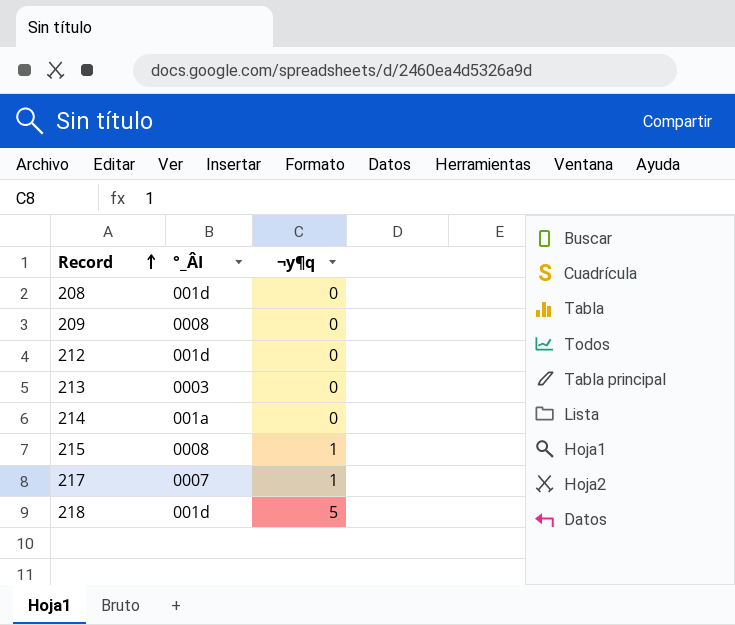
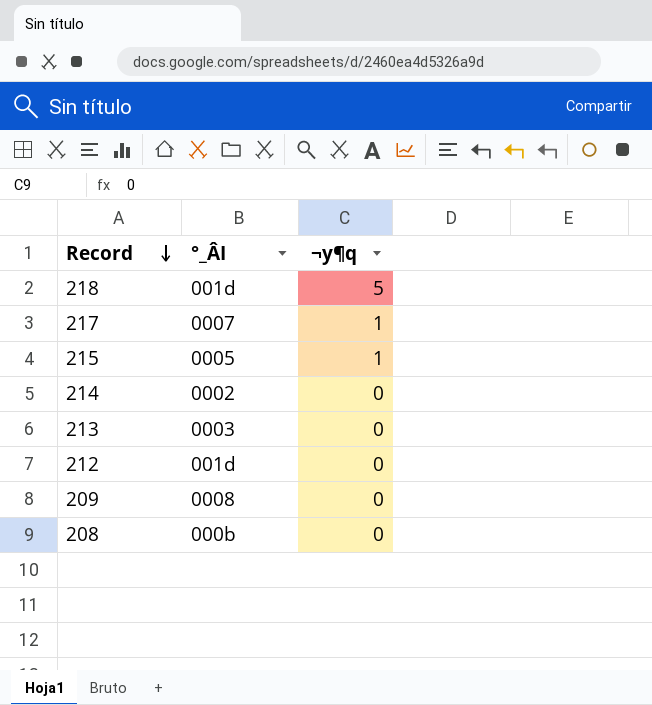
row order: Record ascending -> Record descending
215 | °_ÂI: 0008 -> 0005
214 | °_ÂI: 001a -> 0002
208 | °_ÂI: 001d -> 000b

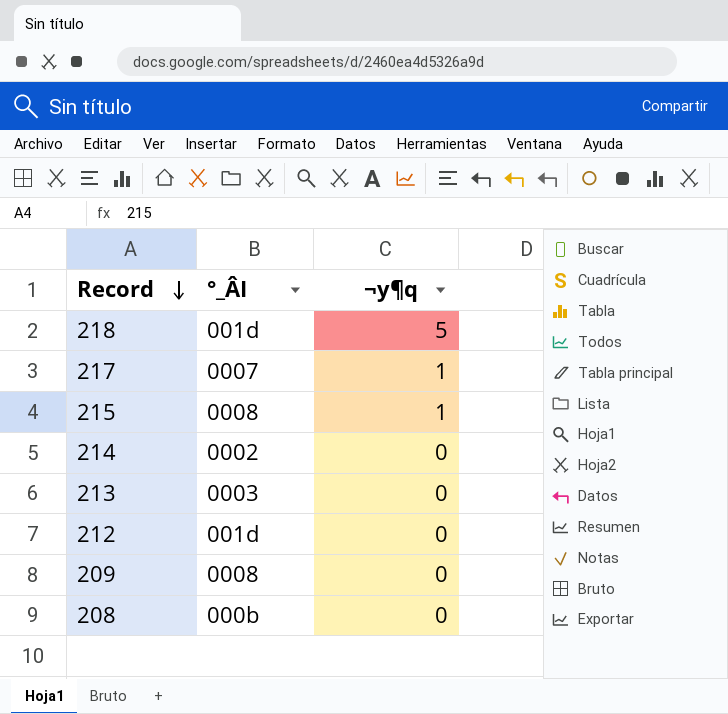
215 | °_ÂI: 0005 -> 0008

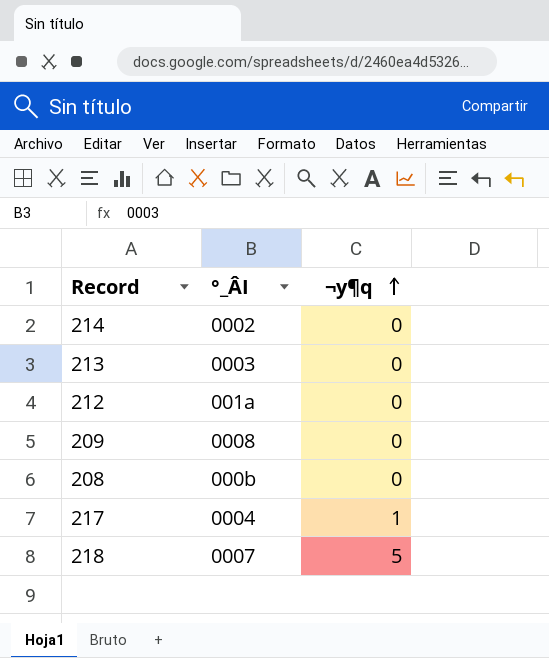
row order: Record descending -> ¬y¶q ascending
row 215: 0008 | 1 -> none
212 | °_ÂI: 001d -> 001a
217 | °_ÂI: 0007 -> 0004
218 | °_ÂI: 001d -> 0007

